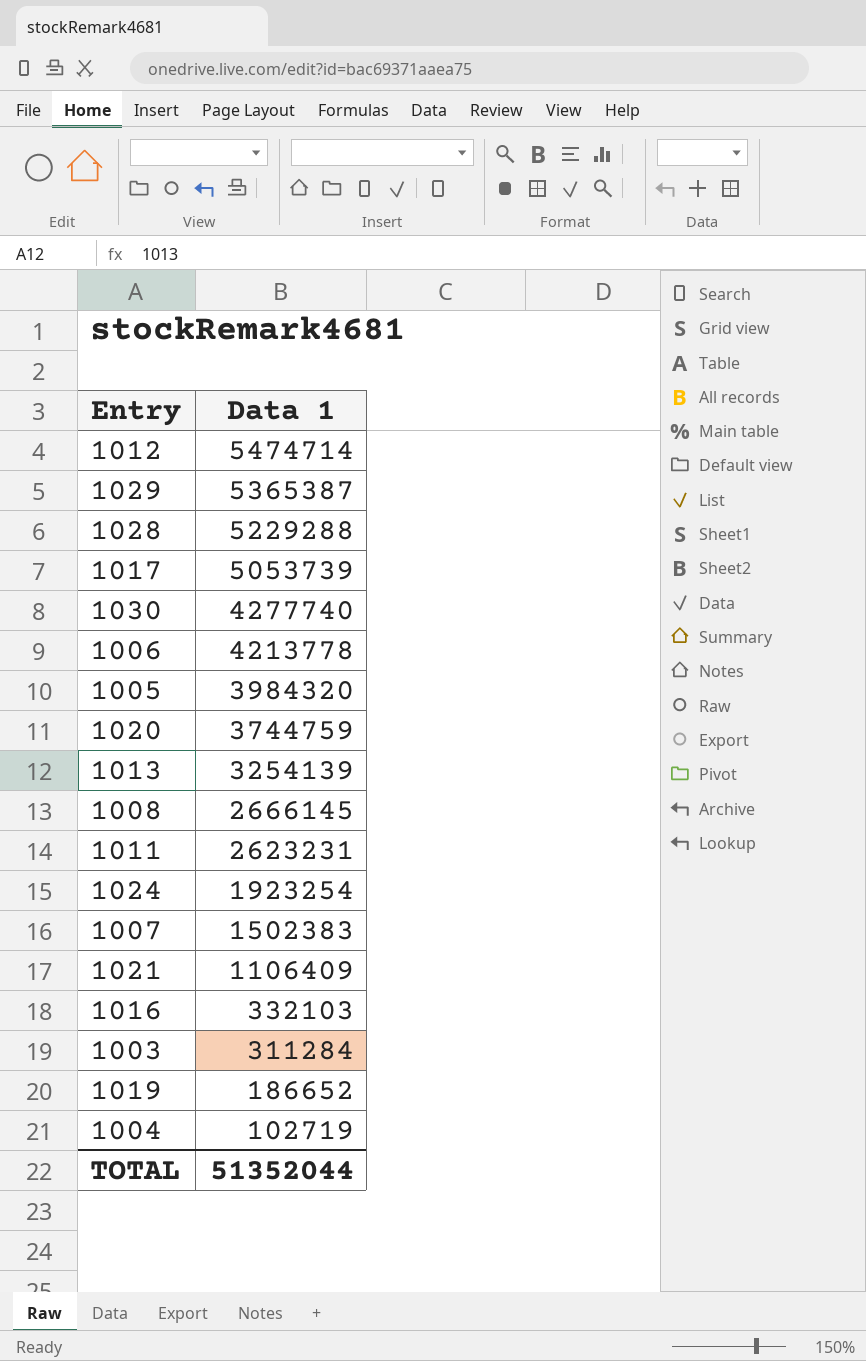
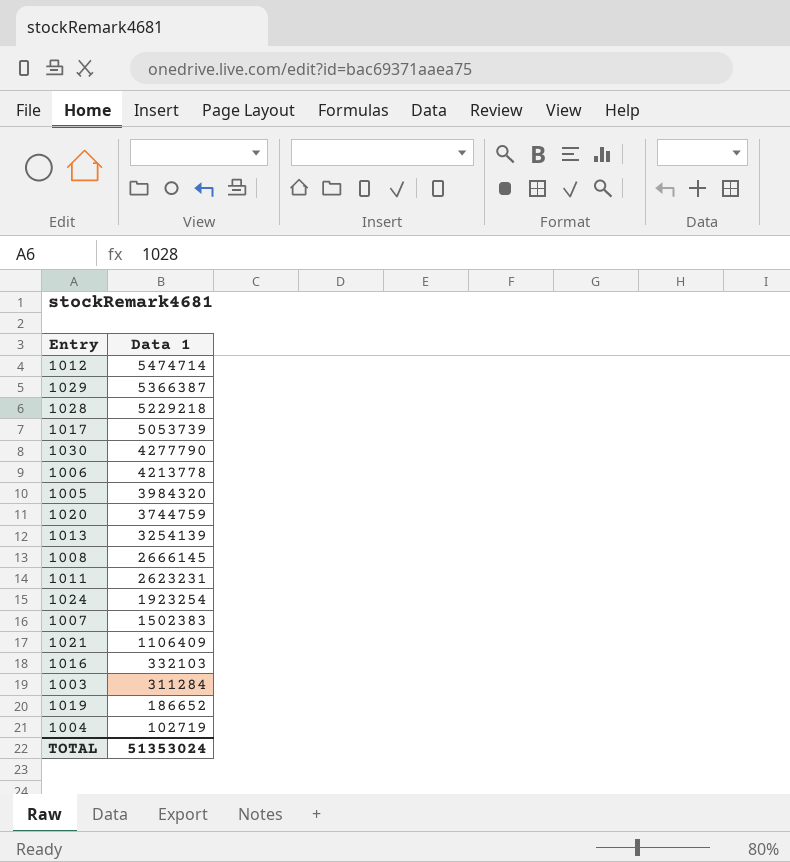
1029 | Data 1: 5365387 -> 5366387
1028 | Data 1: 5229288 -> 5229218
1030 | Data 1: 4277740 -> 4277790
TOTAL | Data 1: 51352044 -> 51353024

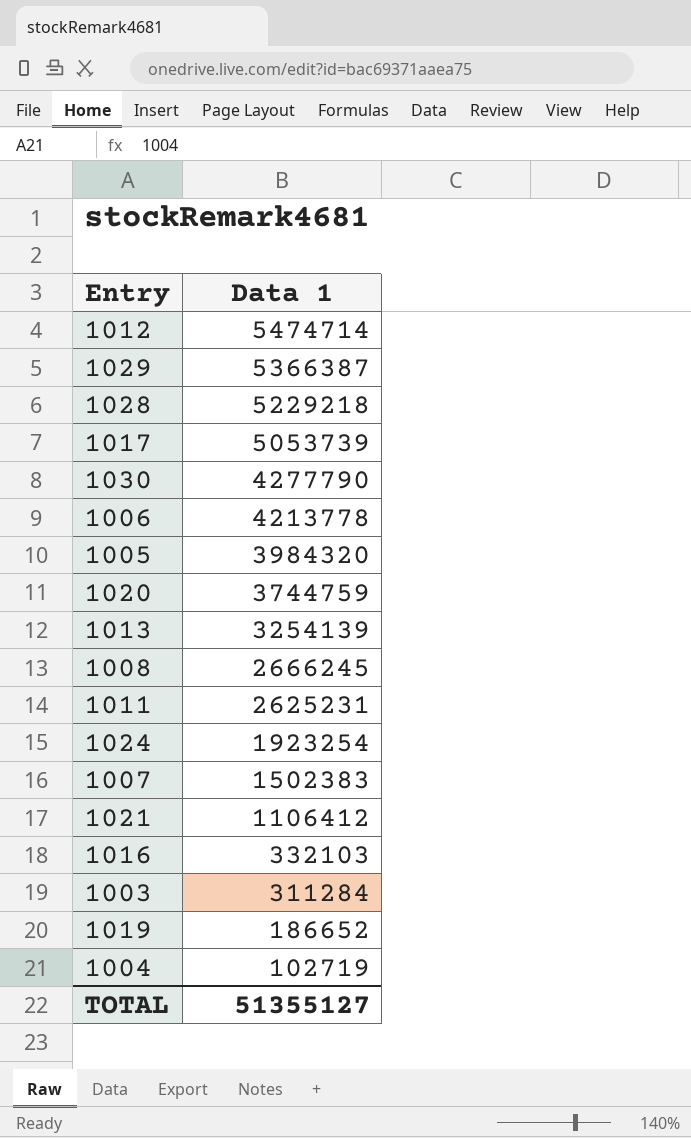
1008 | Data 1: 2666145 -> 2666245
1011 | Data 1: 2623231 -> 2625231
1021 | Data 1: 1106409 -> 1106412
TOTAL | Data 1: 51353024 -> 51355127

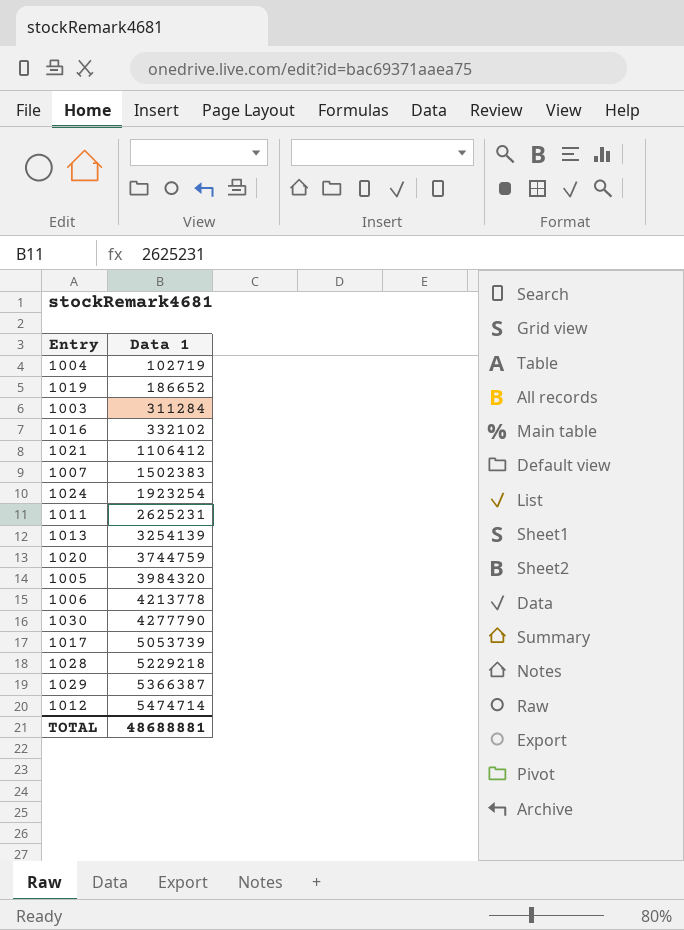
row order: Data 1 descending -> Data 1 ascending
row 1008: 2666245 -> none
1016 | Data 1: 332103 -> 332102
TOTAL | Data 1: 51355127 -> 48688881

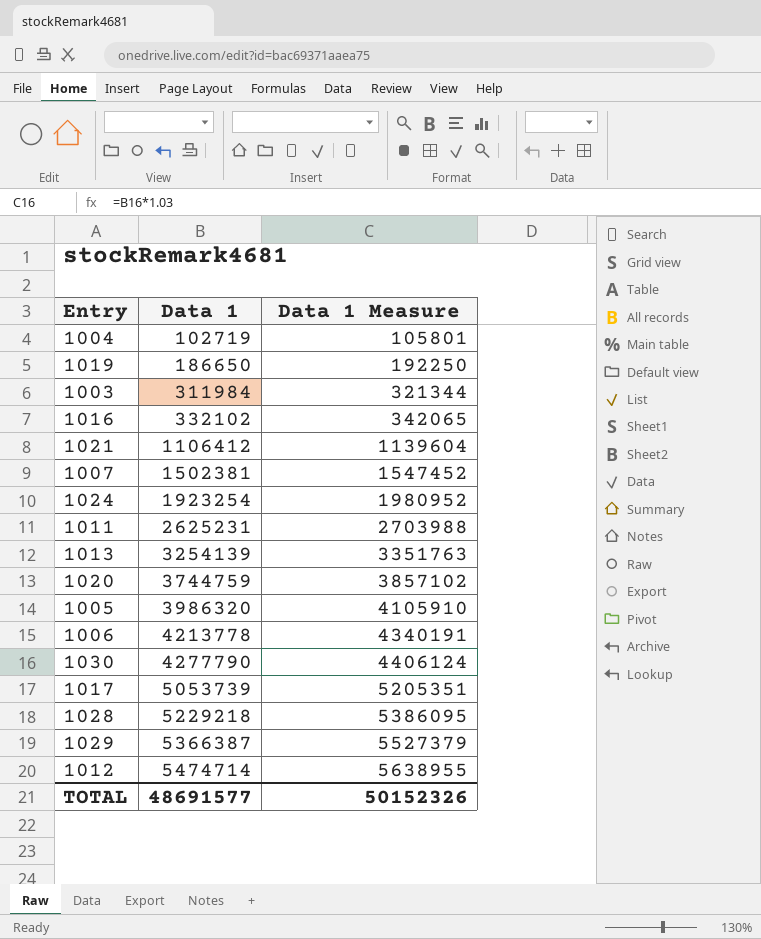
column Data 1 Measure | formula: none -> [Data 1] * 1.03
1019 | Data 1: 186652 -> 186650
1003 | Data 1: 311284 -> 311984
1007 | Data 1: 1502383 -> 1502381
1005 | Data 1: 3984320 -> 3986320
TOTAL | Data 1: 48688881 -> 48691577

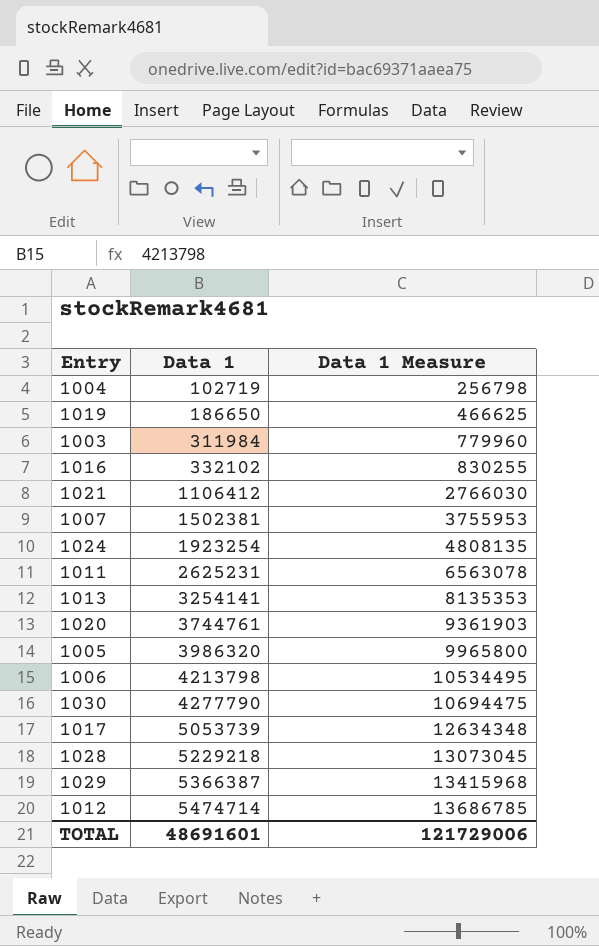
column Data 1 Measure | formula: [Data 1] * 1.03 -> [Data 1] * 2.5
1013 | Data 1: 3254139 -> 3254141
1020 | Data 1: 3744759 -> 3744761
1006 | Data 1: 4213778 -> 4213798
TOTAL | Data 1: 48691577 -> 48691601
TOTAL | Data 1 Measure: 50152326 -> 121729006

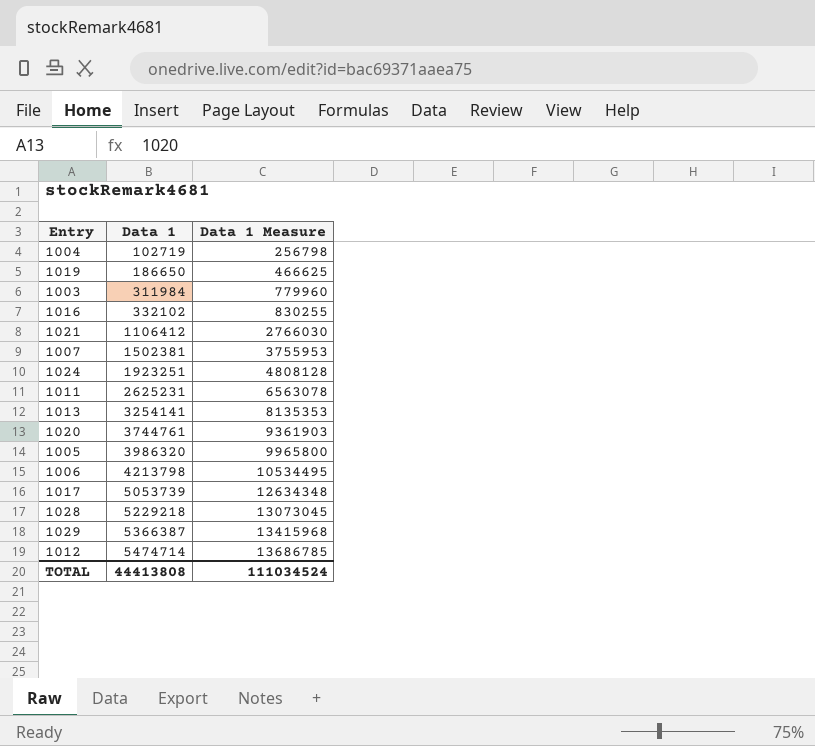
row 1030: 4277790 | 10694475 -> none
1024 | Data 1: 1923254 -> 1923251
1024 | Data 1 Measure: 4808135 -> 4808128
TOTAL | Data 1: 48691601 -> 44413808
TOTAL | Data 1 Measure: 121729006 -> 111034524

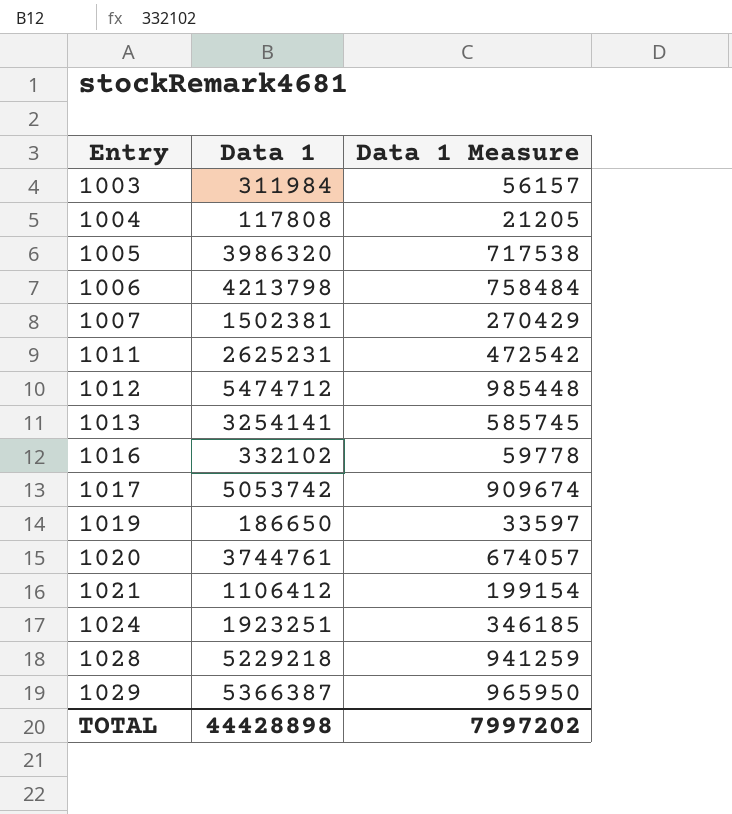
row order: Data 1 ascending -> Entry ascending
column Data 1 Measure | formula: [Data 1] * 2.5 -> [Data 1] * 0.18
1004 | Data 1: 102719 -> 117808
1012 | Data 1: 5474714 -> 5474712
1017 | Data 1: 5053739 -> 5053742
TOTAL | Data 1: 44413808 -> 44428898
TOTAL | Data 1 Measure: 111034524 -> 7997202

